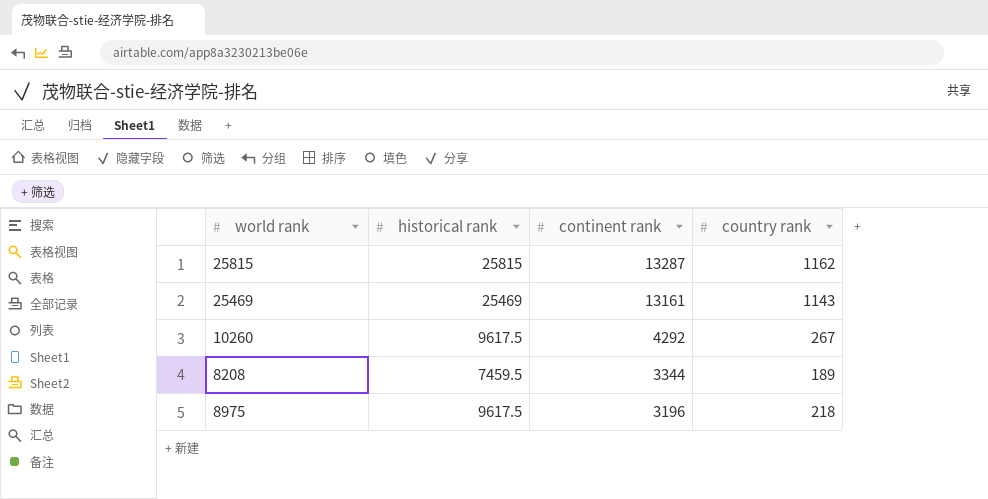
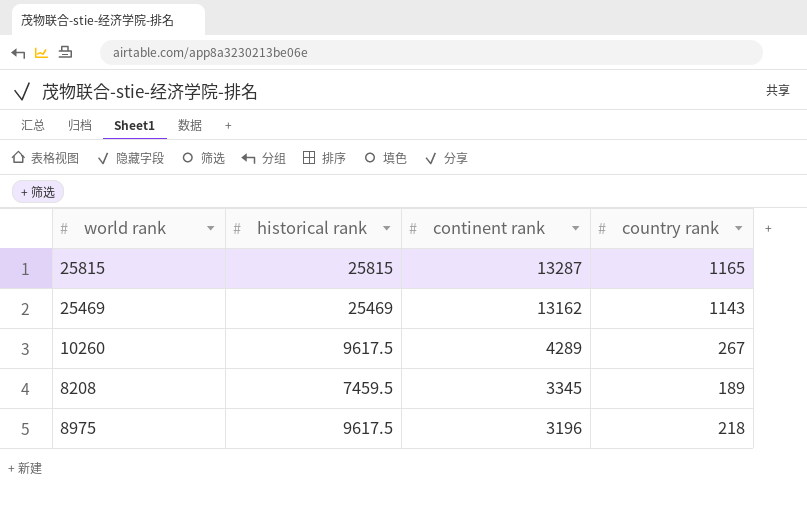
25815 | country rank: 1162 -> 1165
25469 | continent rank: 13161 -> 13162
10260 | continent rank: 4292 -> 4289
8208 | continent rank: 3344 -> 3345

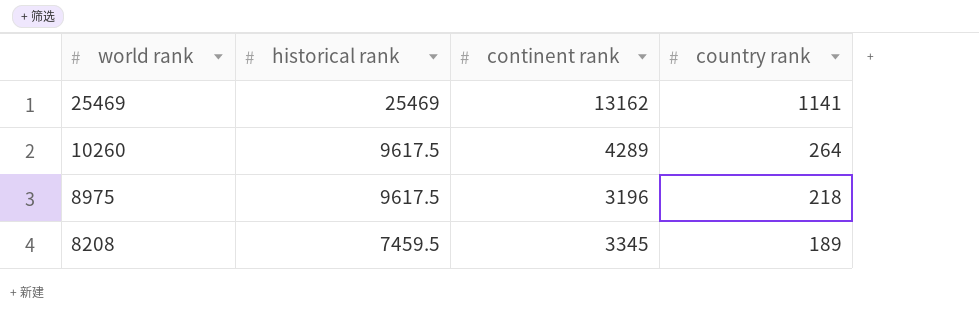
row order: continent rank descending -> world rank descending
row 25815: 25815 | 13287 | 1165 -> none
25469 | country rank: 1143 -> 1141
10260 | country rank: 267 -> 264

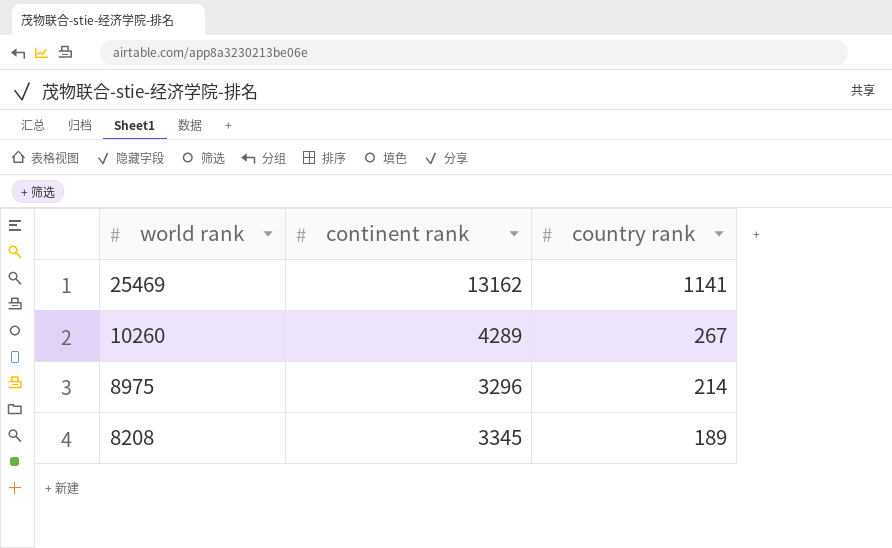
column historical rank | position: 2 -> none
10260 | country rank: 264 -> 267
8975 | continent rank: 3196 -> 3296
8975 | country rank: 218 -> 214

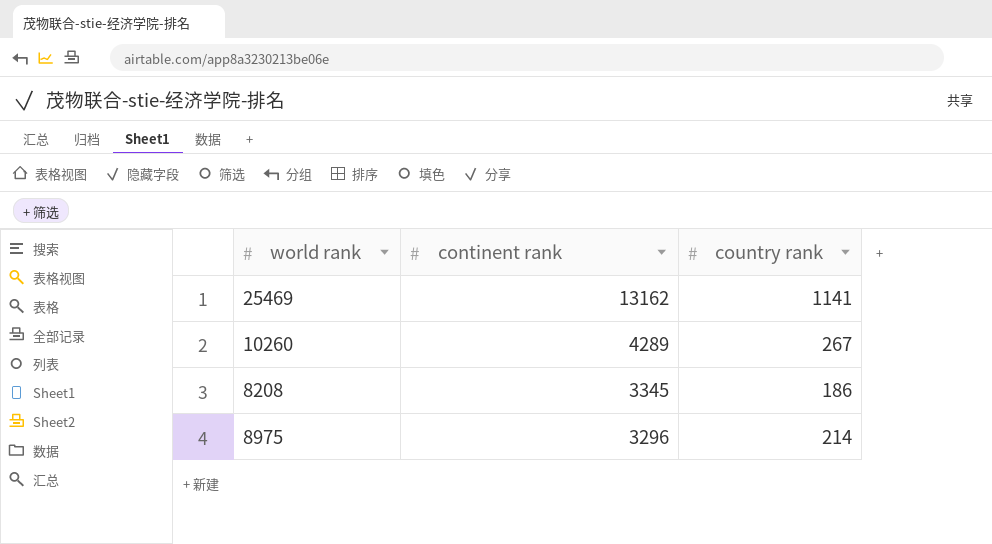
row order: world rank descending -> continent rank descending
8208 | country rank: 189 -> 186

